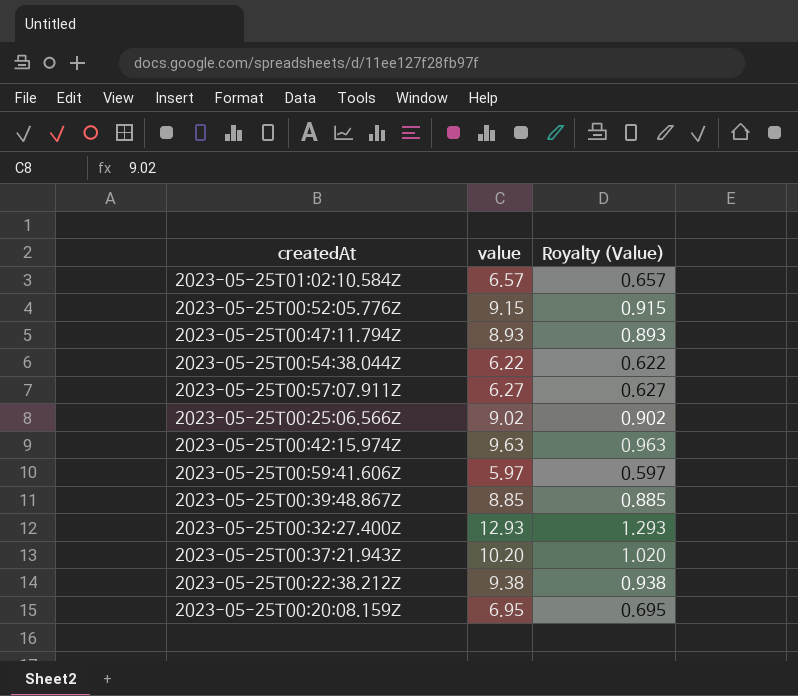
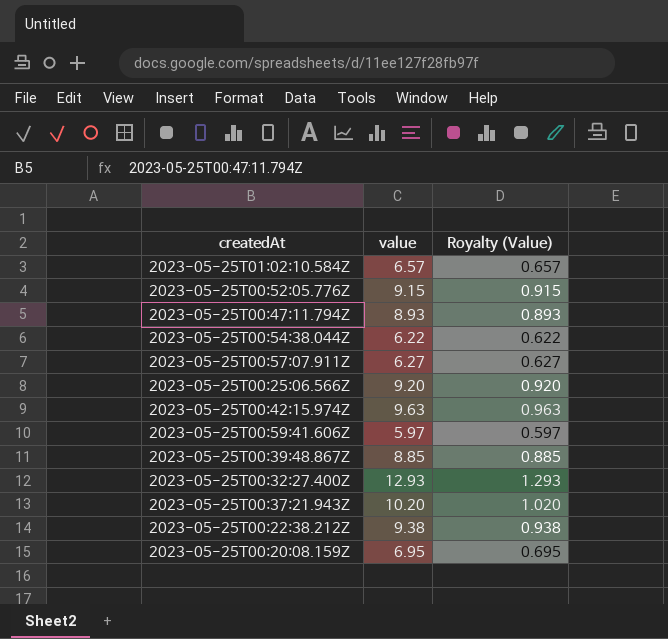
2023-05-25T00:25:06.566Z | value: 9.02 -> 9.20
2023-05-25T00:25:06.566Z | Royalty (Value): 0.902 -> 0.920

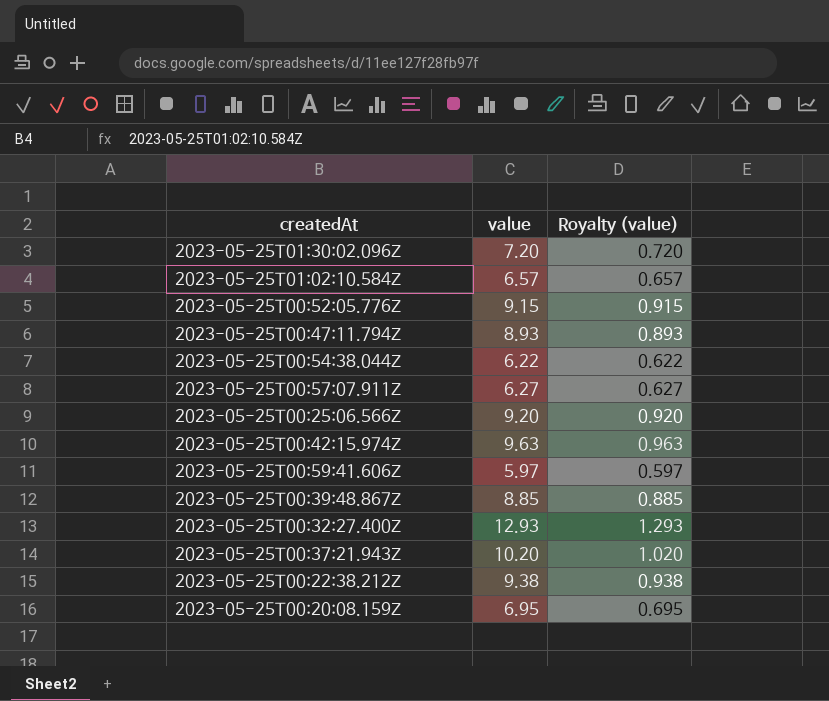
column name: Royalty (Value) -> Royalty (value)
row 2023-05-25T01:30:02.096Z: none -> 7.20 | 0.720

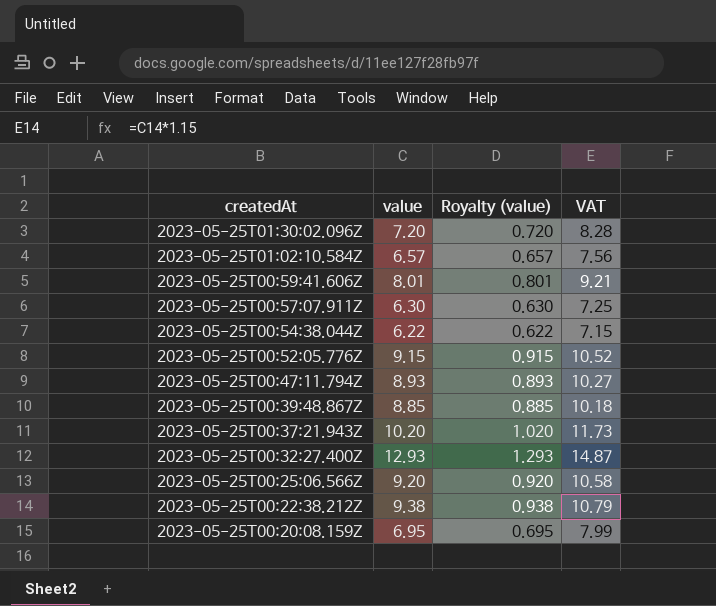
row order: none -> createdAt descending
column VAT | formula: none -> [value] * 1.15
row 2023-05-25T00:42:15.974Z: 9.63 | 0.963 -> none
2023-05-25T00:59:41.606Z | value: 5.97 -> 8.01
2023-05-25T00:59:41.606Z | Royalty (value): 0.597 -> 0.801
2023-05-25T00:57:07.911Z | value: 6.27 -> 6.30
2023-05-25T00:57:07.911Z | Royalty (value): 0.627 -> 0.630

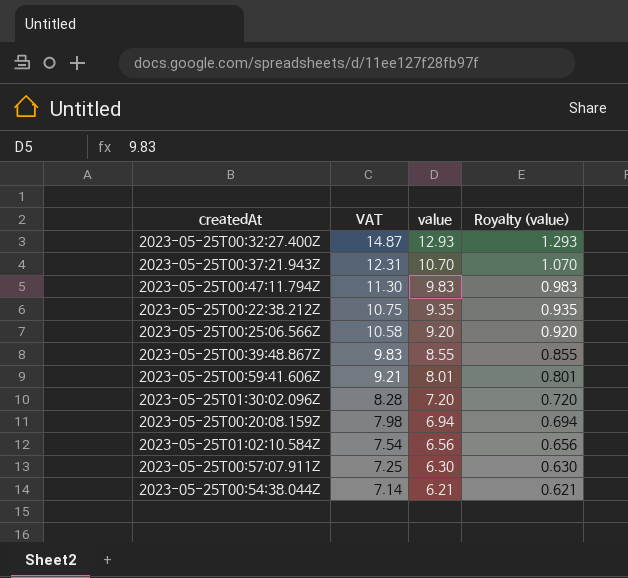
row order: createdAt descending -> VAT descending
column VAT | position: 4 -> 2
row 2023-05-25T00:52:05.776Z: 9.15 | 0.915 | 10.52 -> none
2023-05-25T00:37:21.943Z | VAT: 11.73 -> 12.31
2023-05-25T00:37:21.943Z | value: 10.20 -> 10.70
2023-05-25T00:37:21.943Z | Royalty (value): 1.020 -> 1.070
2023-05-25T00:47:11.794Z | VAT: 10.27 -> 11.30
2023-05-25T00:47:11.794Z | value: 8.93 -> 9.83
2023-05-25T00:47:11.794Z | Royalty (value): 0.893 -> 0.983
2023-05-25T00:22:38.212Z | VAT: 10.79 -> 10.75
2023-05-25T00:22:38.212Z | value: 9.38 -> 9.35
2023-05-25T00:22:38.212Z | Royalty (value): 0.938 -> 0.935
2023-05-25T00:39:48.867Z | VAT: 10.18 -> 9.83
2023-05-25T00:39:48.867Z | value: 8.85 -> 8.55
2023-05-25T00:39:48.867Z | Royalty (value): 0.885 -> 0.855
2023-05-25T00:20:08.159Z | VAT: 7.99 -> 7.98
2023-05-25T00:20:08.159Z | value: 6.95 -> 6.94
2023-05-25T00:20:08.159Z | Royalty (value): 0.695 -> 0.694
2023-05-25T01:02:10.584Z | VAT: 7.56 -> 7.54
2023-05-25T01:02:10.584Z | value: 6.57 -> 6.56
2023-05-25T01:02:10.584Z | Royalty (value): 0.657 -> 0.656
2023-05-25T00:54:38.044Z | VAT: 7.15 -> 7.14
2023-05-25T00:54:38.044Z | value: 6.22 -> 6.21
2023-05-25T00:54:38.044Z | Royalty (value): 0.622 -> 0.621

